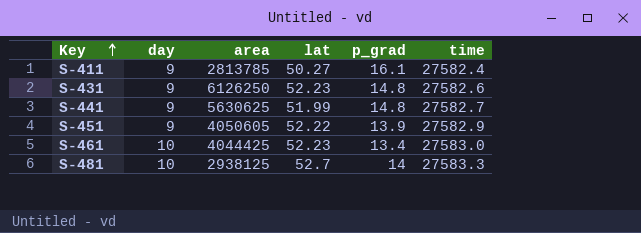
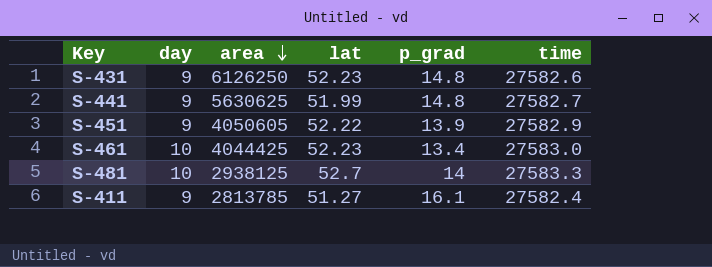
row order: Key ascending -> area descending
S-411 | lat: 50.27 -> 51.27

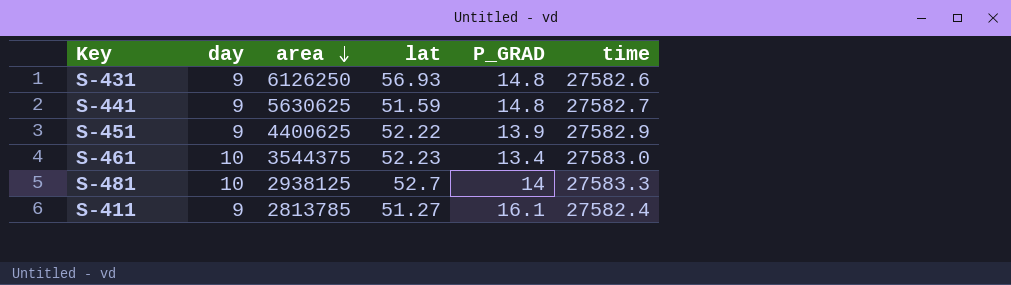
column name: p_grad -> P_GRAD
S-431 | lat: 52.23 -> 56.93
S-441 | lat: 51.99 -> 51.59
S-451 | area: 4050605 -> 4400625
S-461 | area: 4044425 -> 3544375

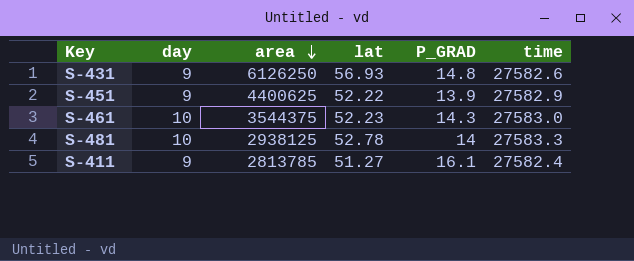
row S-441: 9 | 5630625 | 51.59 | 14.8 | 27582.7 -> none
S-461 | P_GRAD: 13.4 -> 14.3
S-481 | lat: 52.7 -> 52.78

